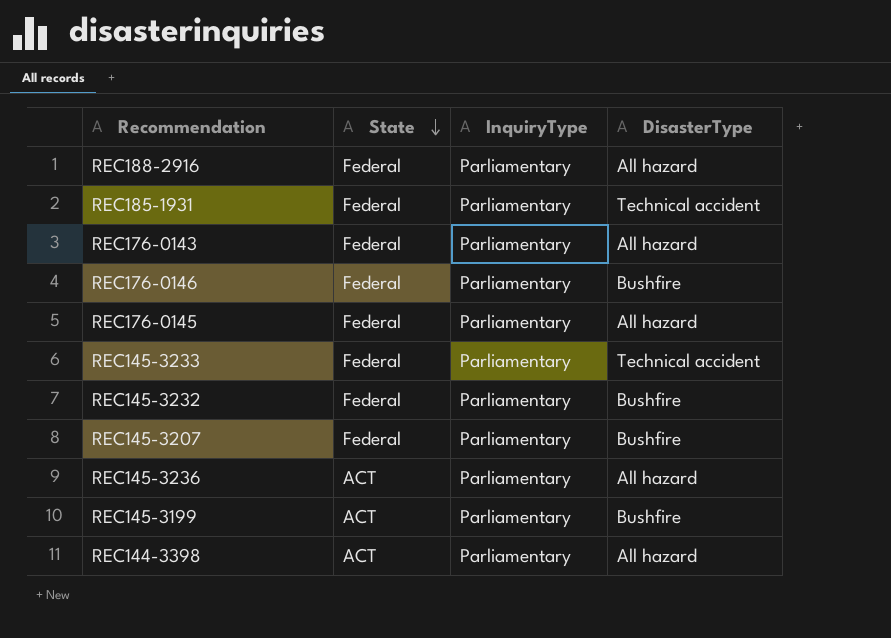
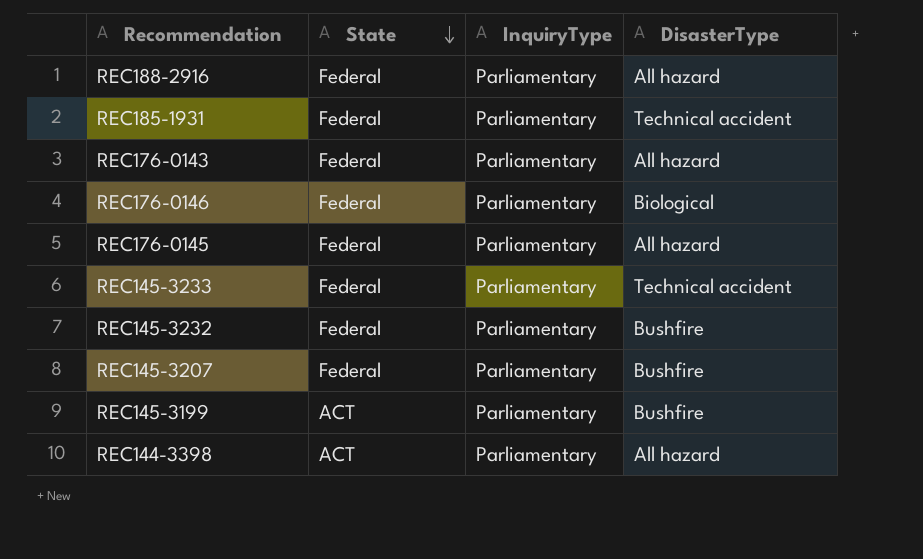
row REC145-3236: ACT | Parliamentary | All hazard -> none
REC176-0146 | DisasterType: Bushfire -> Biological

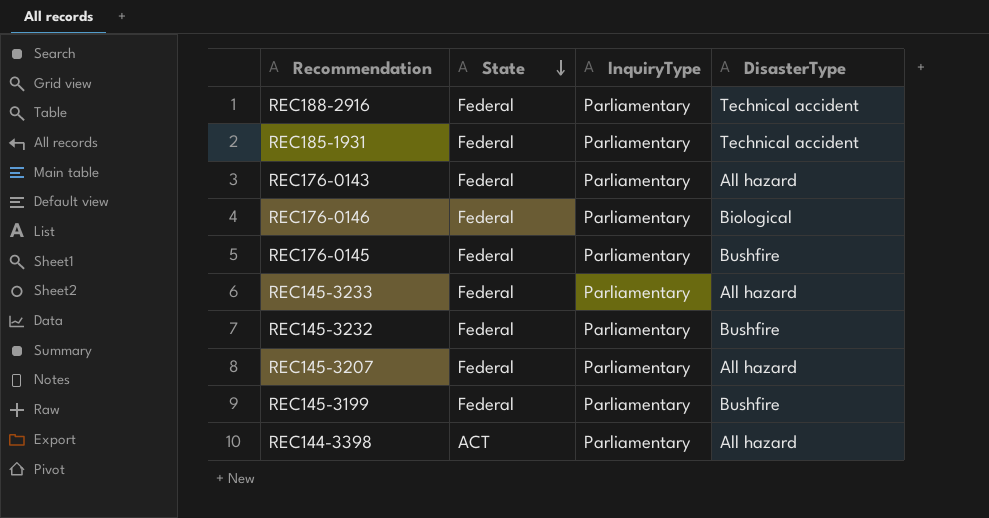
REC188-2916 | DisasterType: All hazard -> Technical accident
REC176-0145 | DisasterType: All hazard -> Bushfire
REC145-3233 | DisasterType: Technical accident -> All hazard
REC145-3207 | DisasterType: Bushfire -> All hazard
REC145-3199 | State: ACT -> Federal

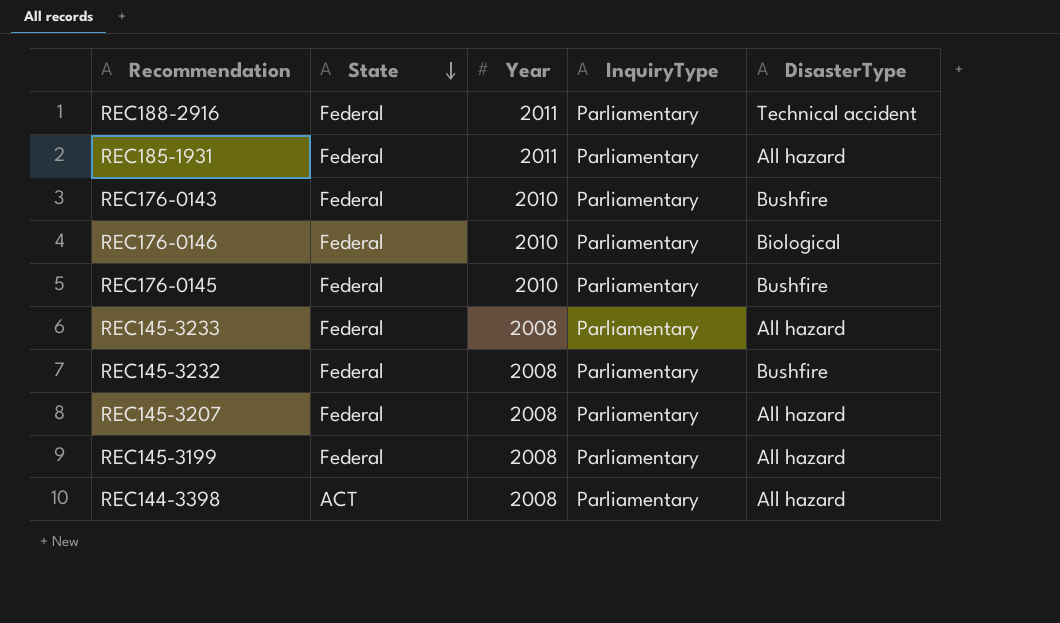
column Year | position: none -> 3
REC185-1931 | DisasterType: Technical accident -> All hazard
REC176-0143 | DisasterType: All hazard -> Bushfire
REC145-3199 | DisasterType: Bushfire -> All hazard

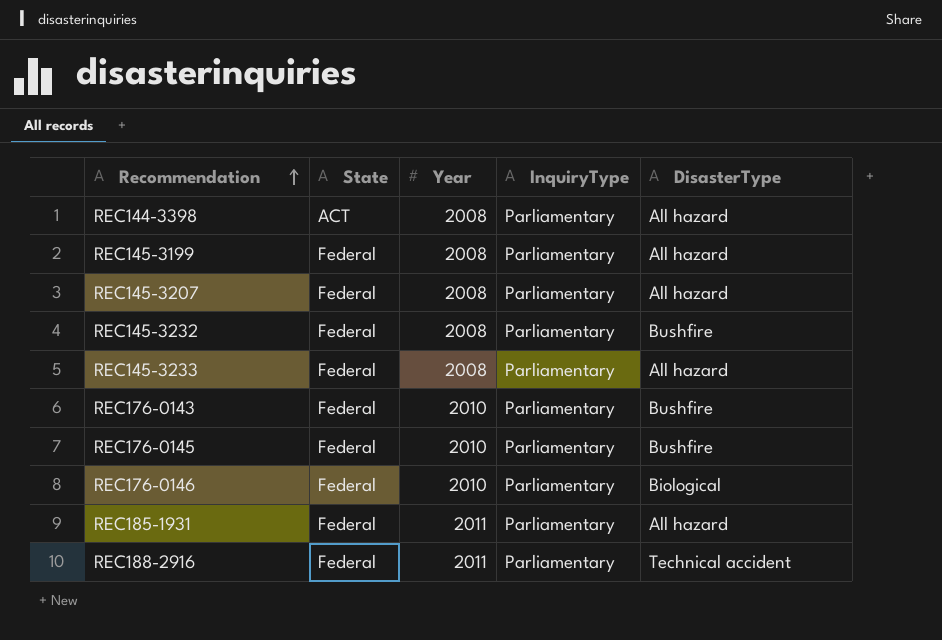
row order: State descending -> Recommendation ascending

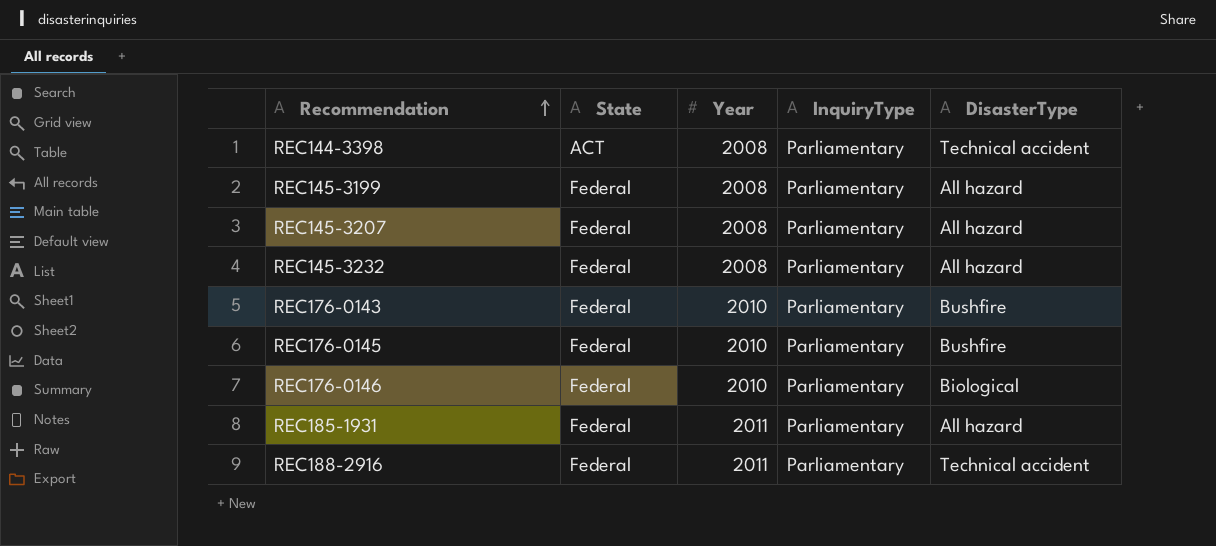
row REC145-3233: Federal | 2008 | Parliamentary | All hazard -> none
REC144-3398 | DisasterType: All hazard -> Technical accident
REC145-3232 | DisasterType: Bushfire -> All hazard

